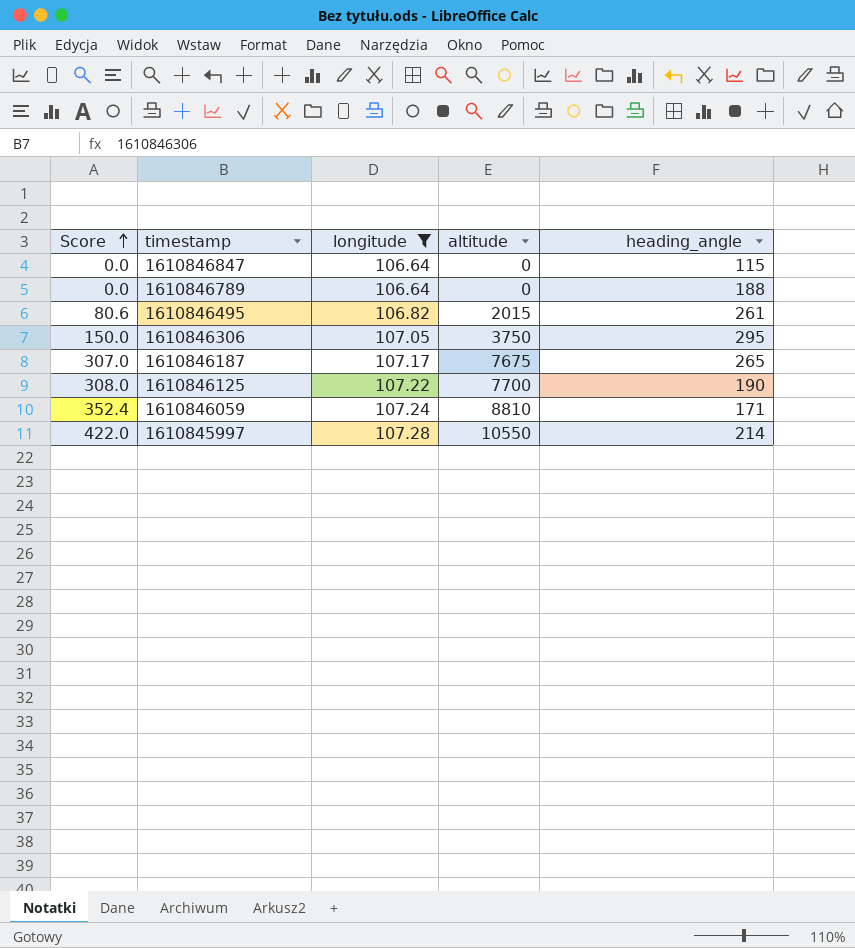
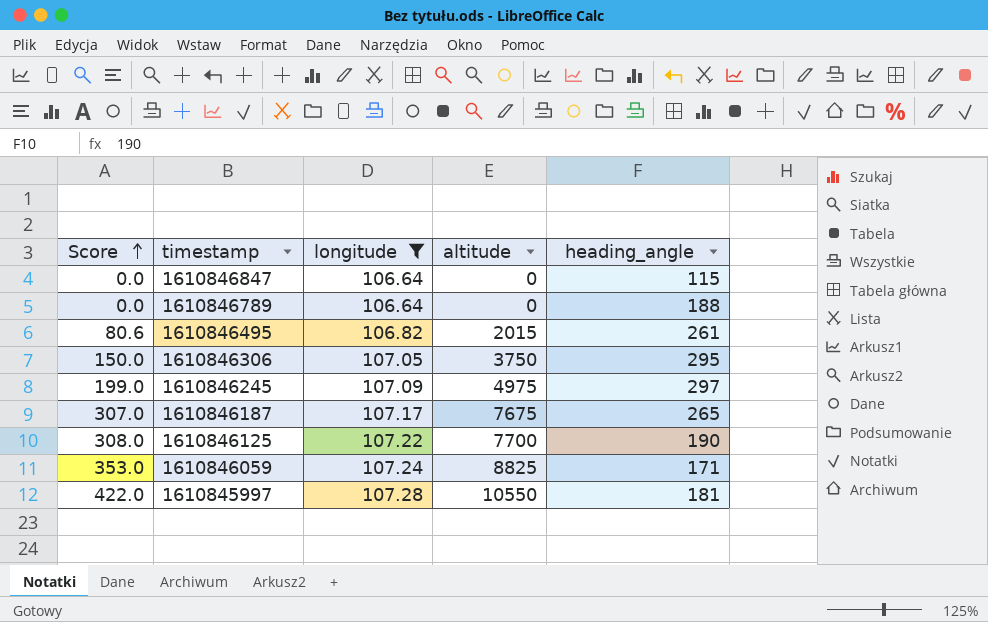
row 1610846245: none -> 199.0 | 107.09 | 4975 | 297
1610846059 | Score: 352.4 -> 353.0
1610846059 | altitude: 8810 -> 8825
1610845997 | heading_angle: 214 -> 181

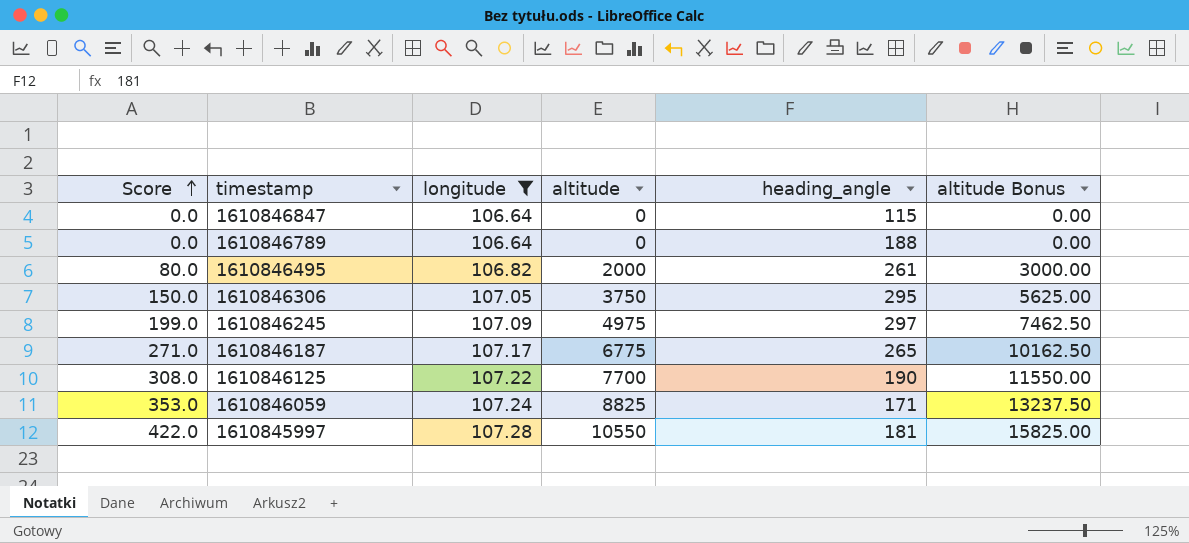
column altitude Bonus | formula: none -> [altitude] * 1.5
1610846495 | Score: 80.6 -> 80.0
1610846495 | altitude: 2015 -> 2000
1610846187 | Score: 307.0 -> 271.0
1610846187 | altitude: 7675 -> 6775

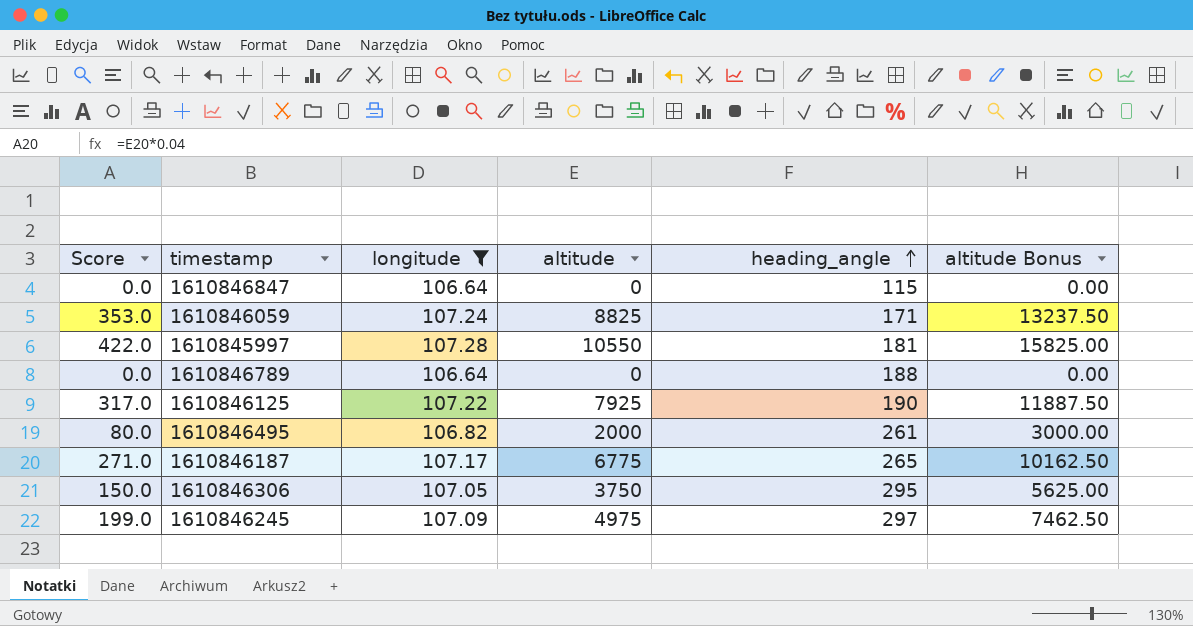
row order: Score ascending -> heading_angle ascending
1610846125 | Score: 308.0 -> 317.0
1610846125 | altitude: 7700 -> 7925
1610846125 | altitude Bonus: 11550.00 -> 11887.50

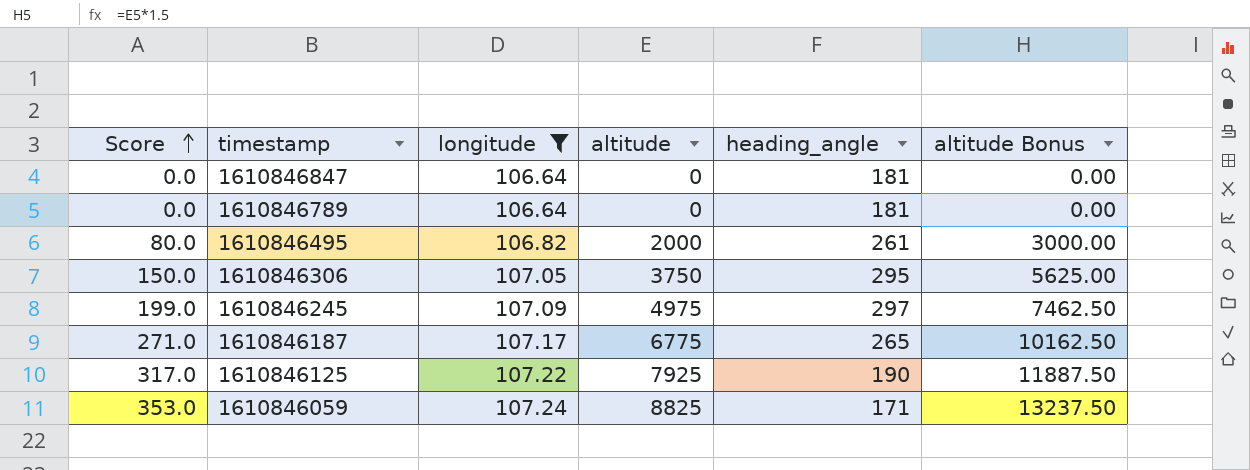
row order: heading_angle ascending -> Score ascending
row 1610845997: 422.0 | 107.28 | 10550 | 181 | 15825.00 -> none
1610846847 | heading_angle: 115 -> 181
1610846789 | heading_angle: 188 -> 181

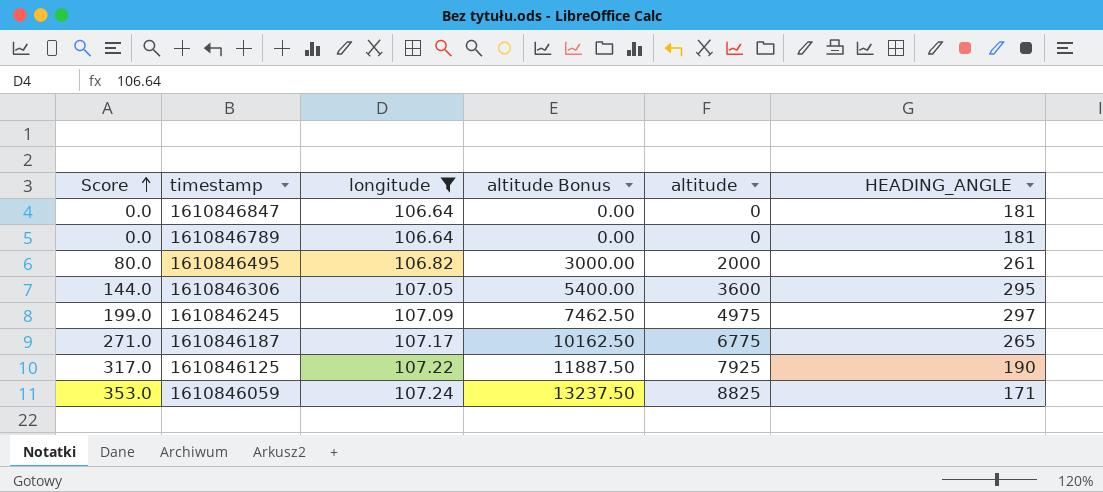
column altitude Bonus | position: 6 -> 4
column name: heading_angle -> HEADING_ANGLE
1610846306 | Score: 150.0 -> 144.0
1610846306 | altitude Bonus: 5625.00 -> 5400.00
1610846306 | altitude: 3750 -> 3600

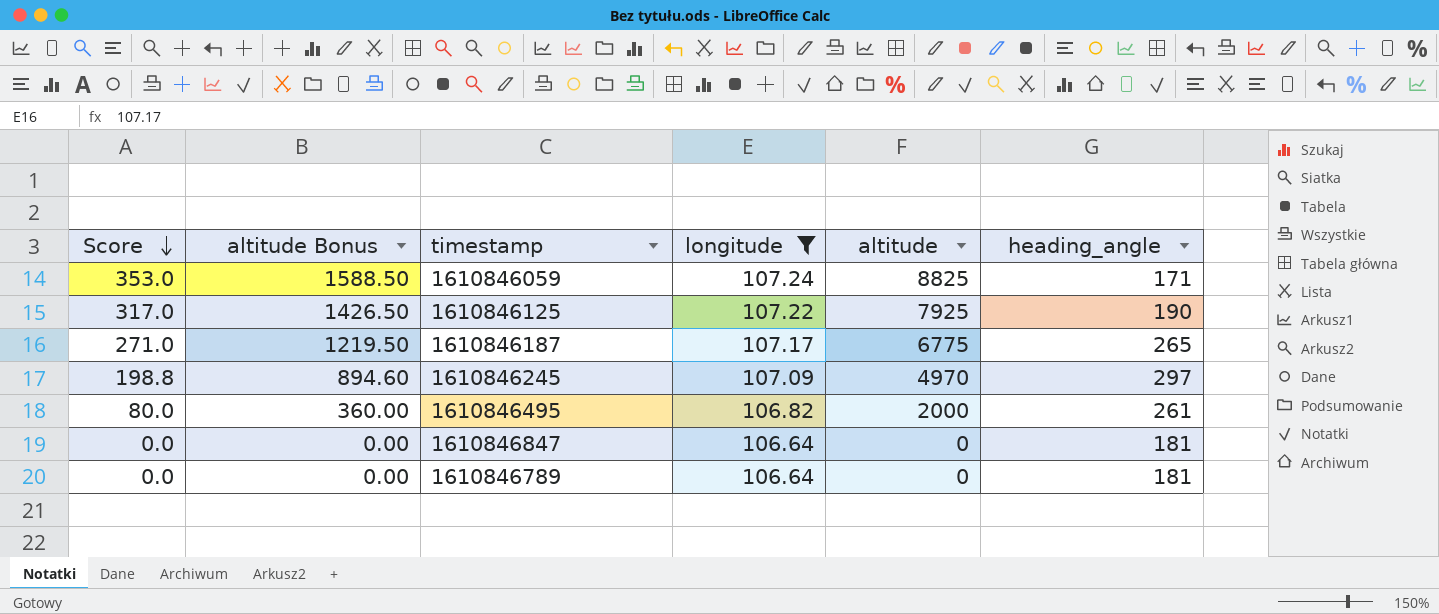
row order: Score ascending -> Score descending
column altitude Bonus | formula: [altitude] * 1.5 -> [altitude] * 0.18
column altitude Bonus | position: 4 -> 2
column name: HEADING_ANGLE -> heading_angle
row 1610846306: 144.0 | 107.05 | 5400.00 | 3600 | 295 -> none
1610846245 | Score: 199.0 -> 198.8
1610846245 | altitude: 4975 -> 4970

